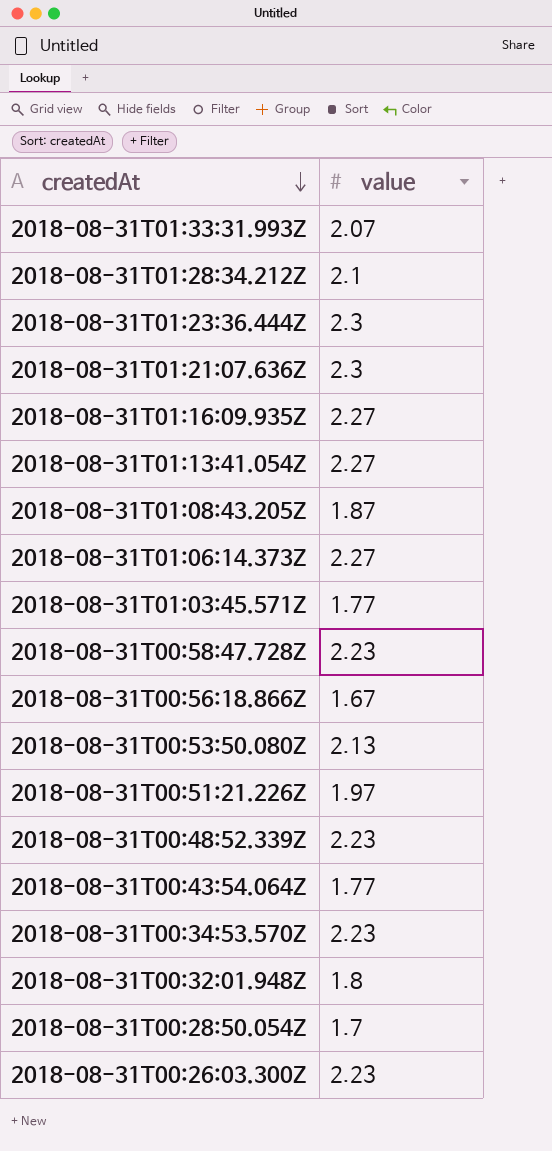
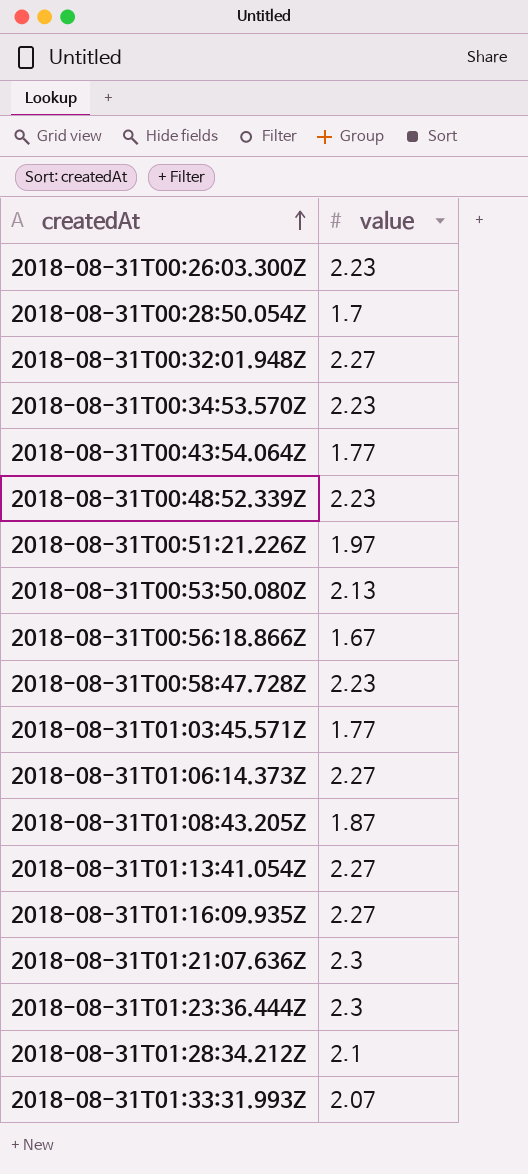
row order: createdAt descending -> createdAt ascending
2018-08-31T00:32:01.948Z | value: 1.8 -> 2.27

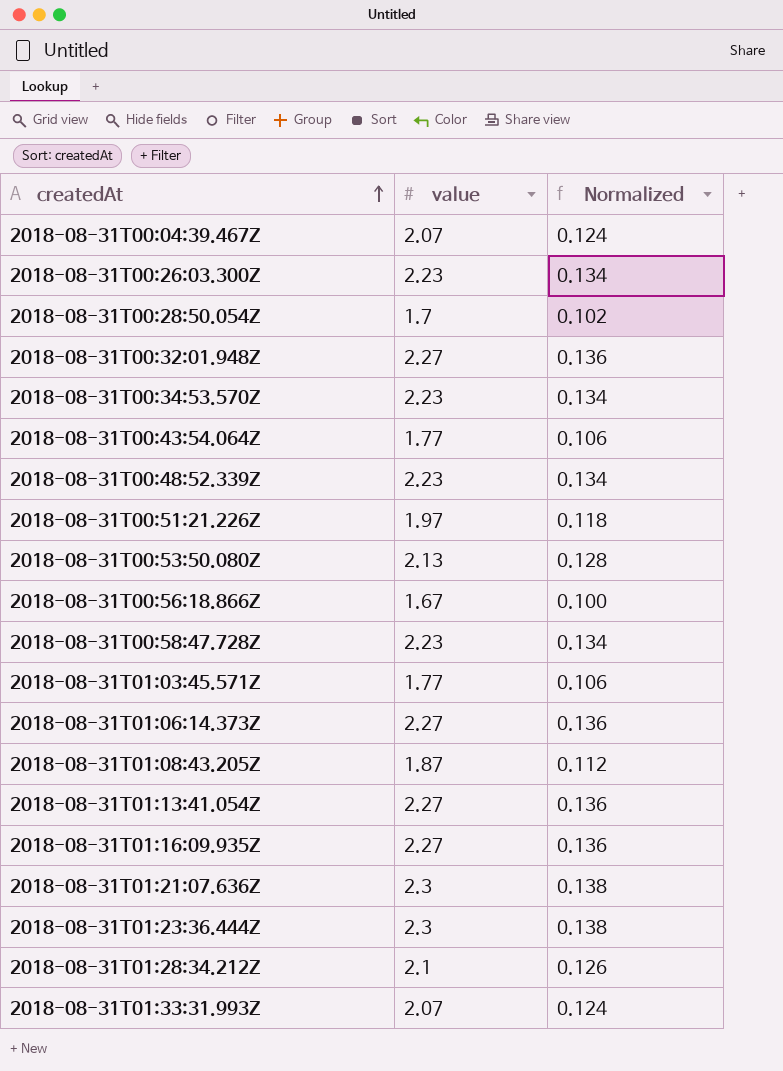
column Normalized | formula: none -> [value] * 0.06
row 2018-08-31T00:04:39.467Z: none -> 2.07 | 0.124

